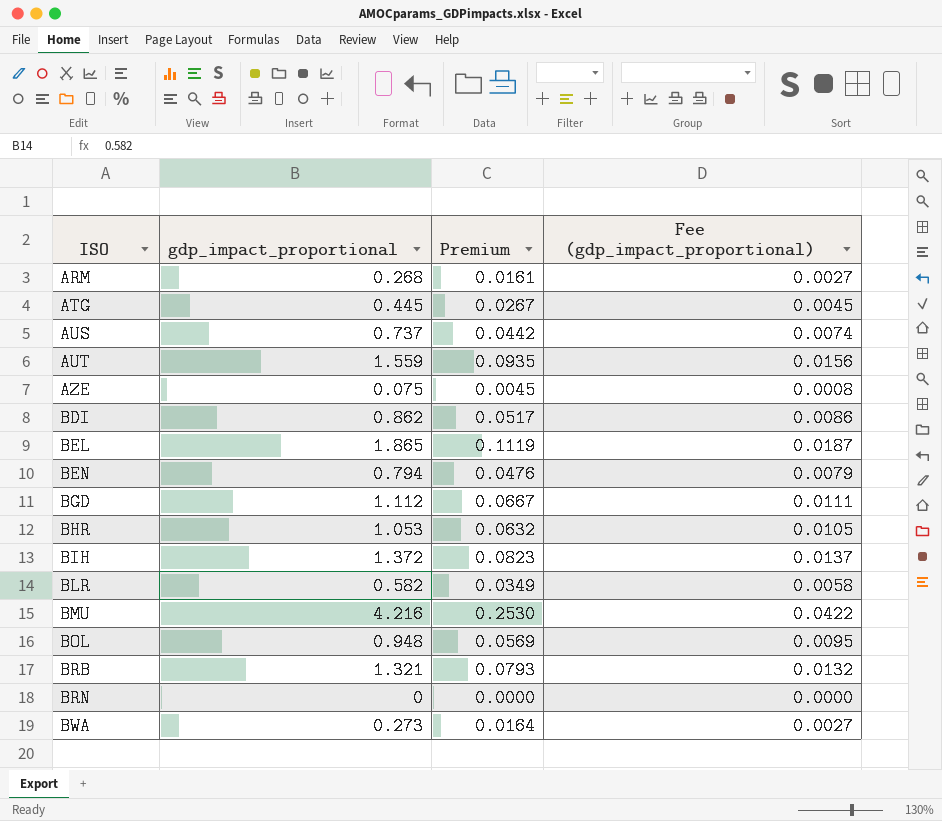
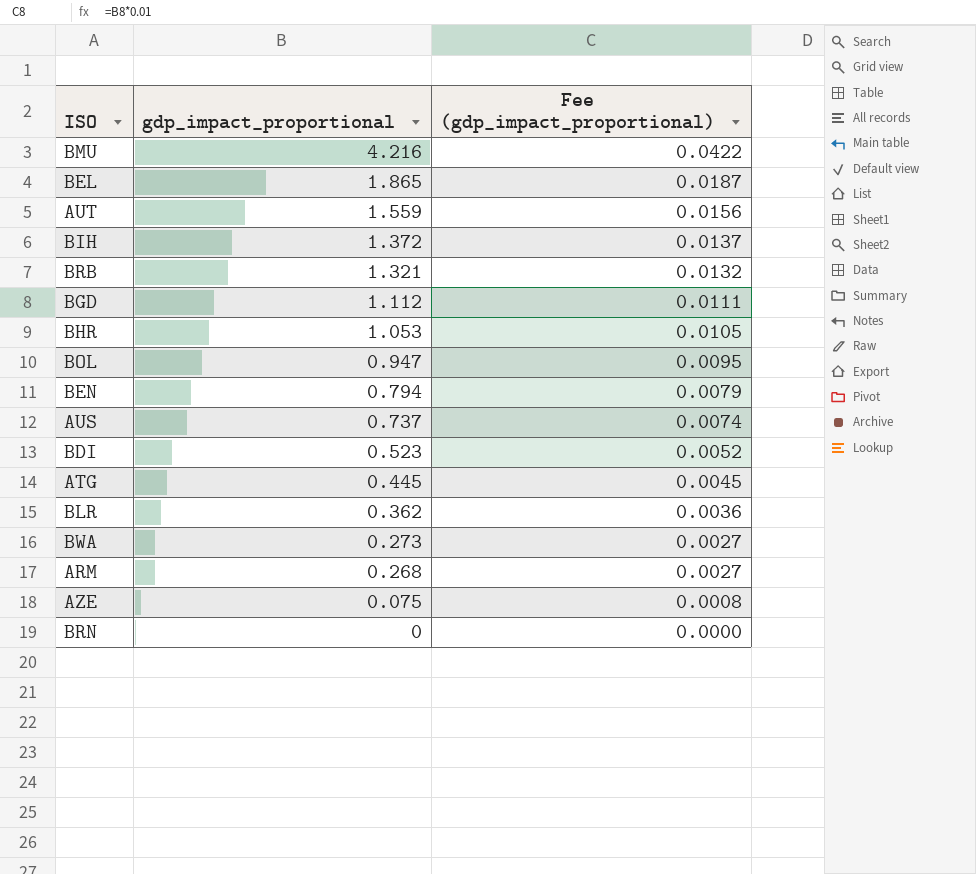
row order: ISO ascending -> gdp_impact_proportional descending
column Premium | formula: [gdp_impact_proportional] * 0.06 -> none
BOL | gdp_impact_proportional: 0.948 -> 0.947
BDI | gdp_impact_proportional: 0.862 -> 0.523
BDI | Fee (gdp_impact_proportional): 0.0086 -> 0.0052
BLR | gdp_impact_proportional: 0.582 -> 0.362
BLR | Fee (gdp_impact_proportional): 0.0058 -> 0.0036

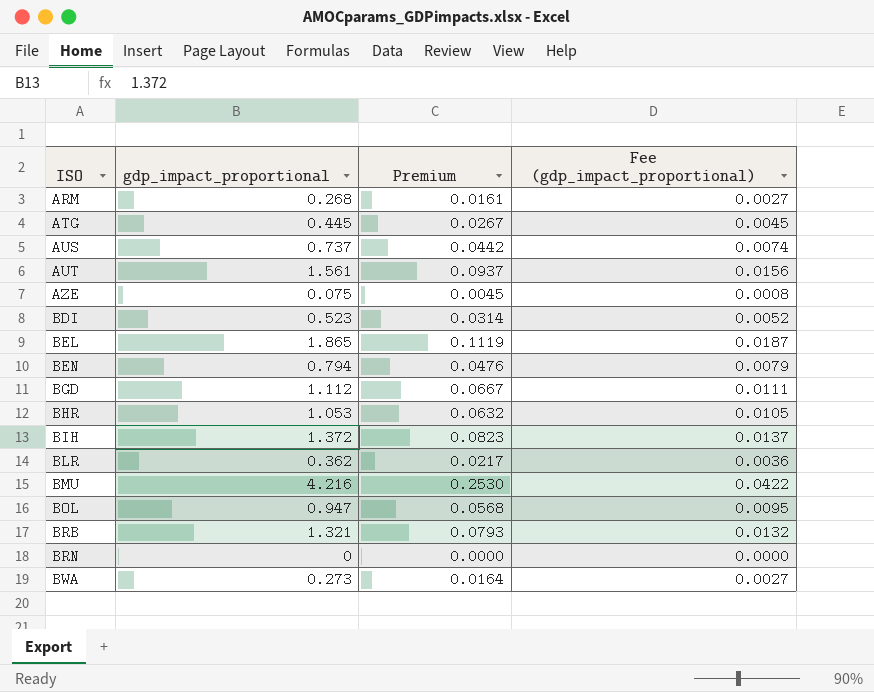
row order: gdp_impact_proportional descending -> ISO ascending
column Premium | formula: none -> [gdp_impact_proportional] * 0.06
AUT | gdp_impact_proportional: 1.559 -> 1.561

